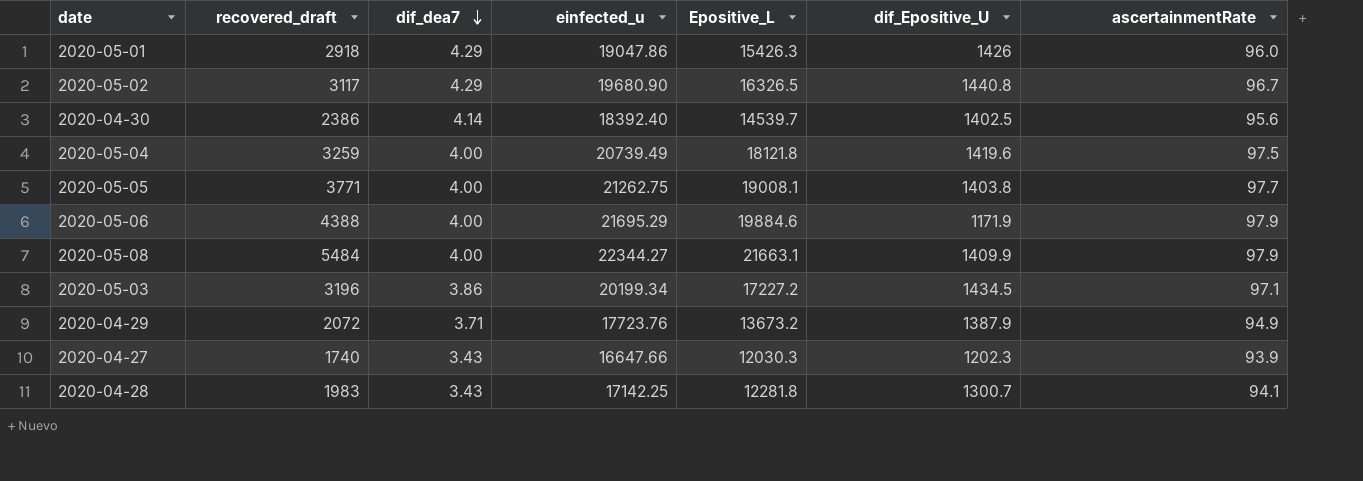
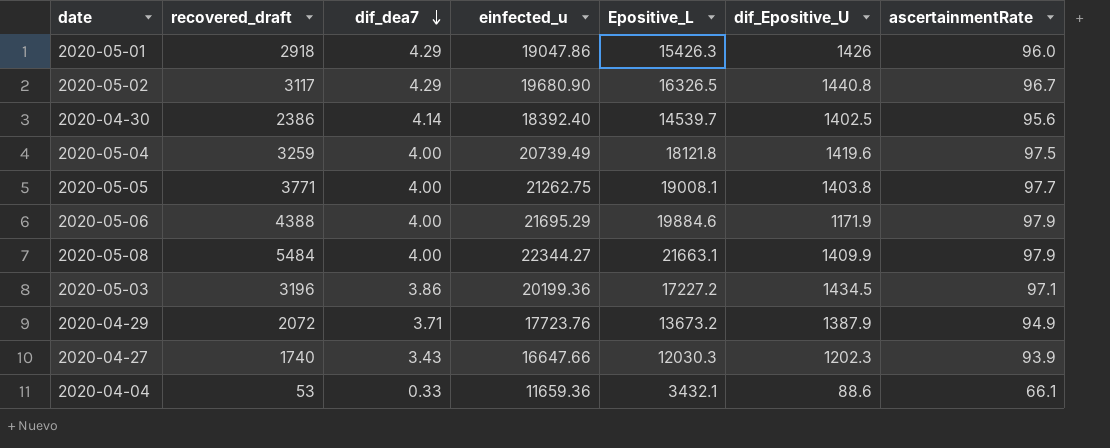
row 2020-04-28: 1983 | 3.43 | 17142.25 | 12281.8 | 1300.7 | 94.1 -> none
2020-05-03 | einfected_u: 20199.34 -> 20199.36
row 2020-04-04: none -> 53 | 0.33 | 11659.36 | 3432.1 | 88.6 | 66.1

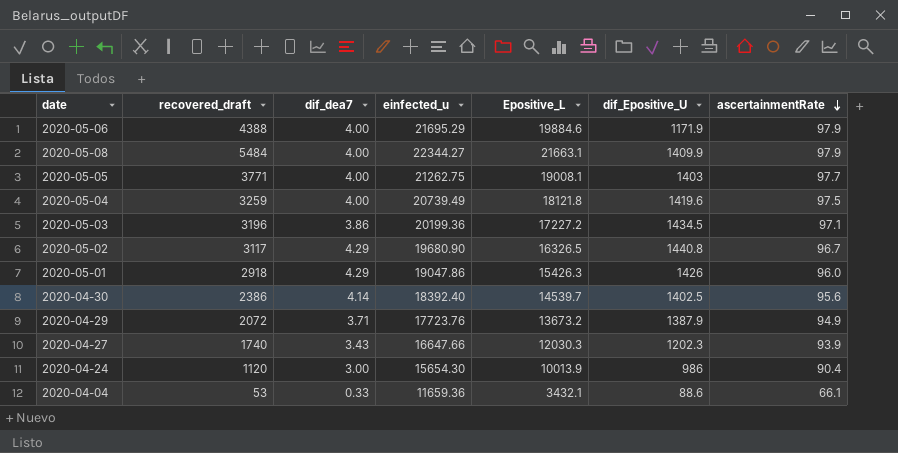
row order: dif_dea7 descending -> ascertainmentRate descending
2020-05-05 | dif_Epositive_U: 1403.8 -> 1403
row 2020-04-24: none -> 1120 | 3.00 | 15654.30 | 10013.9 | 986 | 90.4

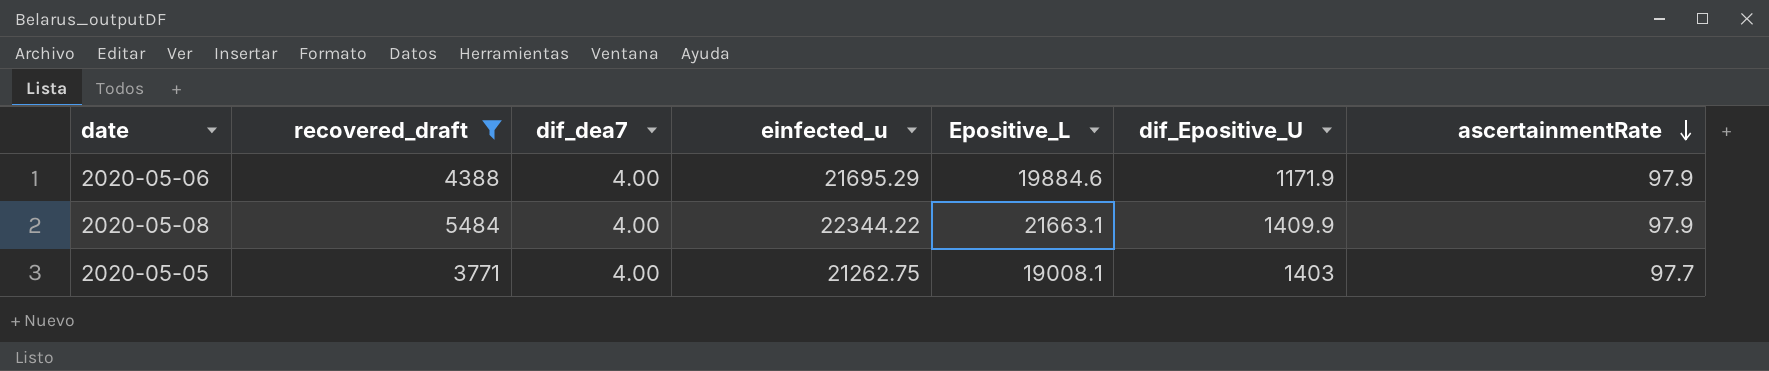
filter: none -> recovered_draft >= 3771
2020-05-08 | einfected_u: 22344.27 -> 22344.22

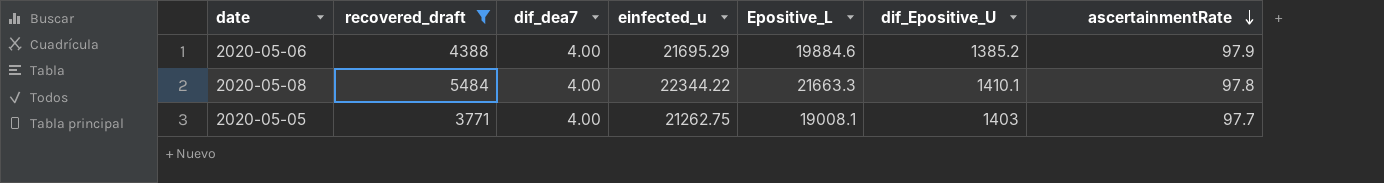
2020-05-06 | dif_Epositive_U: 1171.9 -> 1385.2
2020-05-08 | Epositive_L: 21663.1 -> 21663.3
2020-05-08 | dif_Epositive_U: 1409.9 -> 1410.1
2020-05-08 | ascertainmentRate: 97.9 -> 97.8

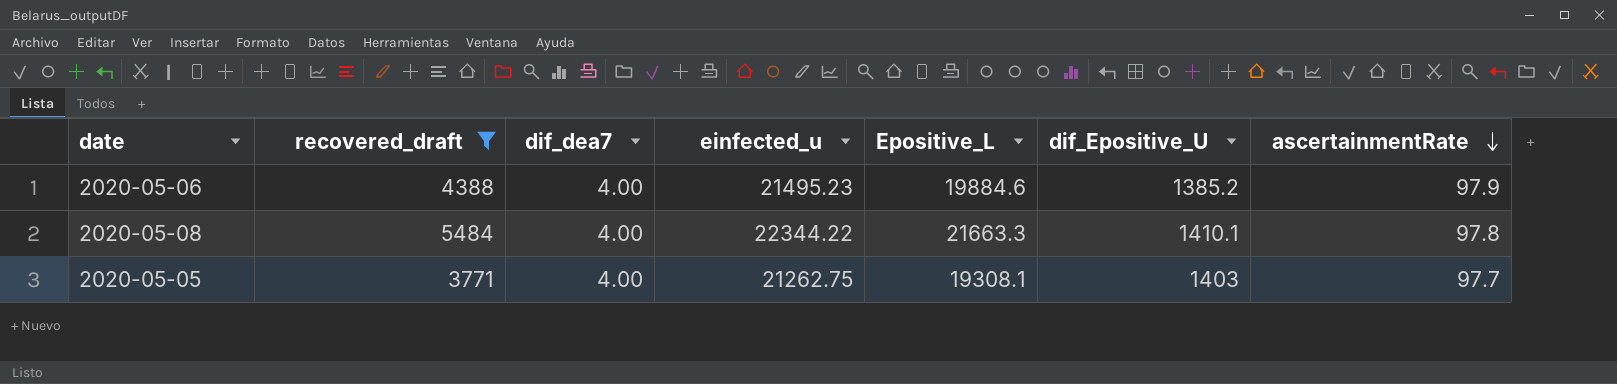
2020-05-06 | einfected_u: 21695.29 -> 21495.23
2020-05-05 | Epositive_L: 19008.1 -> 19308.1

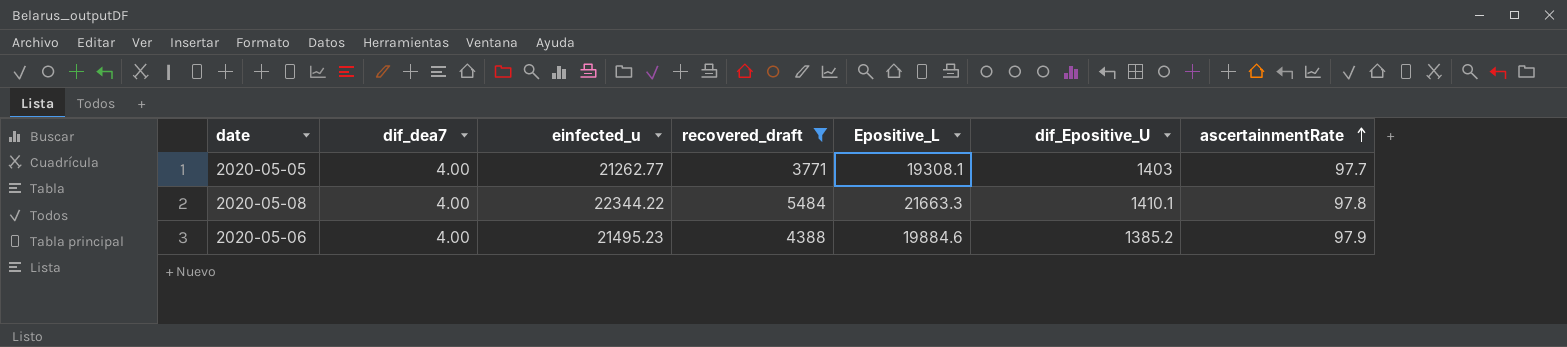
row order: ascertainmentRate descending -> ascertainmentRate ascending
column recovered_draft | position: 2 -> 4
2020-05-05 | einfected_u: 21262.75 -> 21262.77

